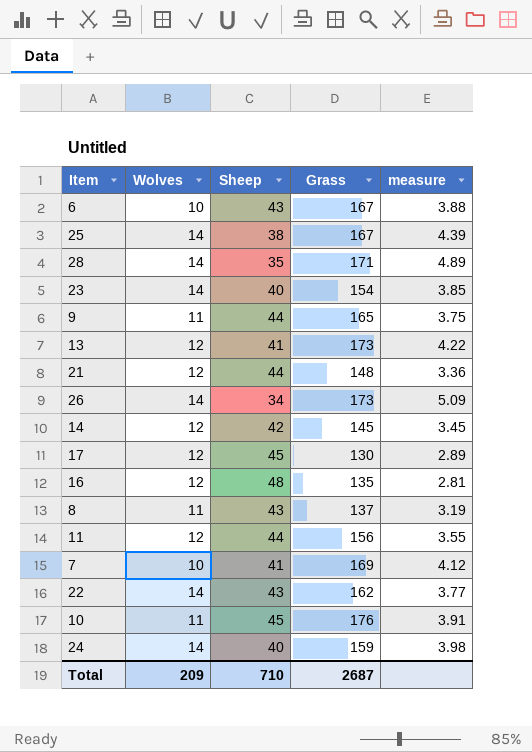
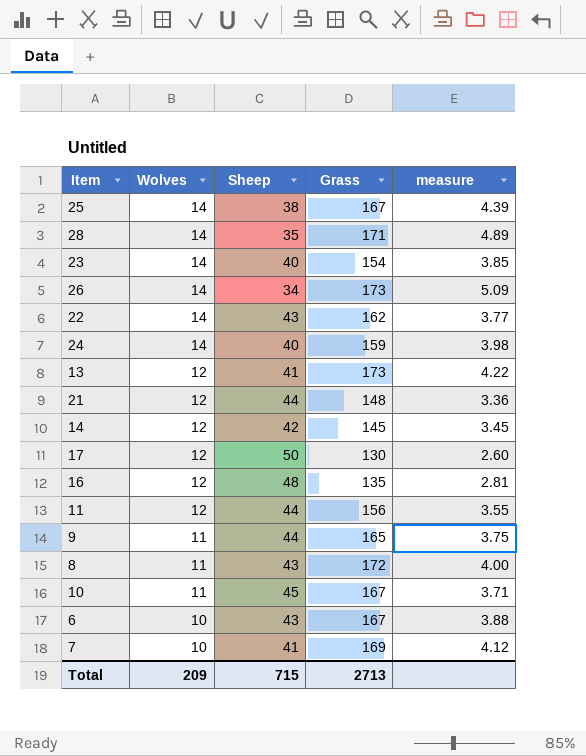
row order: none -> Wolves descending
17 | Sheep: 45 -> 50
17 | measure: 2.89 -> 2.60
8 | Grass: 137 -> 172
8 | measure: 3.19 -> 4.00
10 | Grass: 176 -> 167
10 | measure: 3.91 -> 3.71
Total | Sheep: 710 -> 715
Total | Grass: 2687 -> 2713

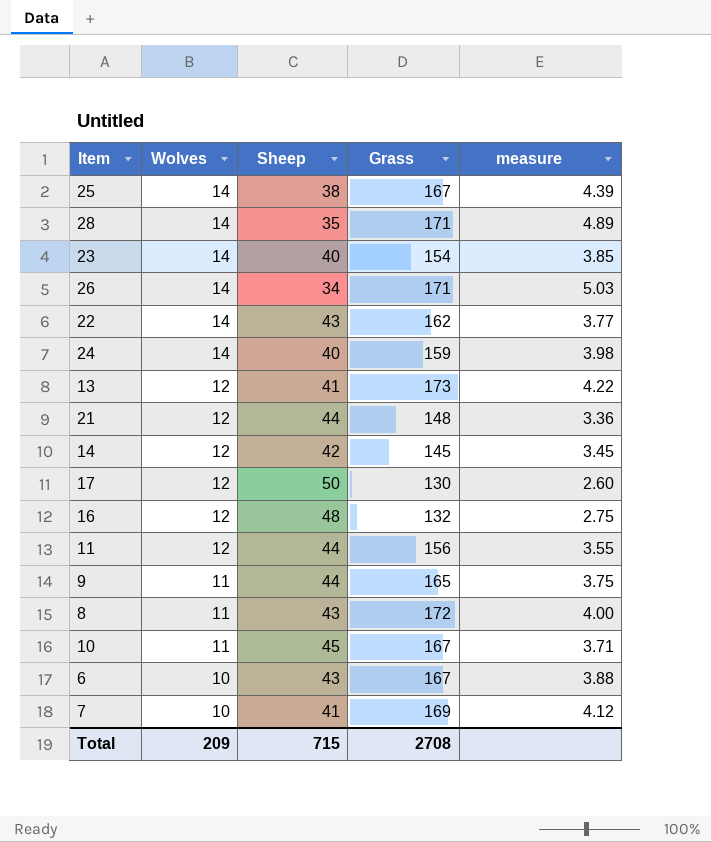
26 | Grass: 173 -> 171
26 | measure: 5.09 -> 5.03
16 | Grass: 135 -> 132
16 | measure: 2.81 -> 2.75
Total | Grass: 2713 -> 2708

